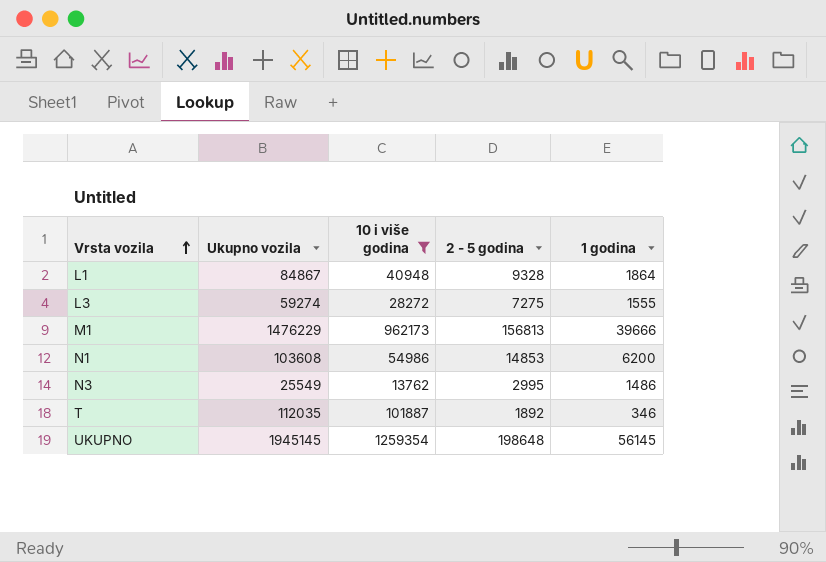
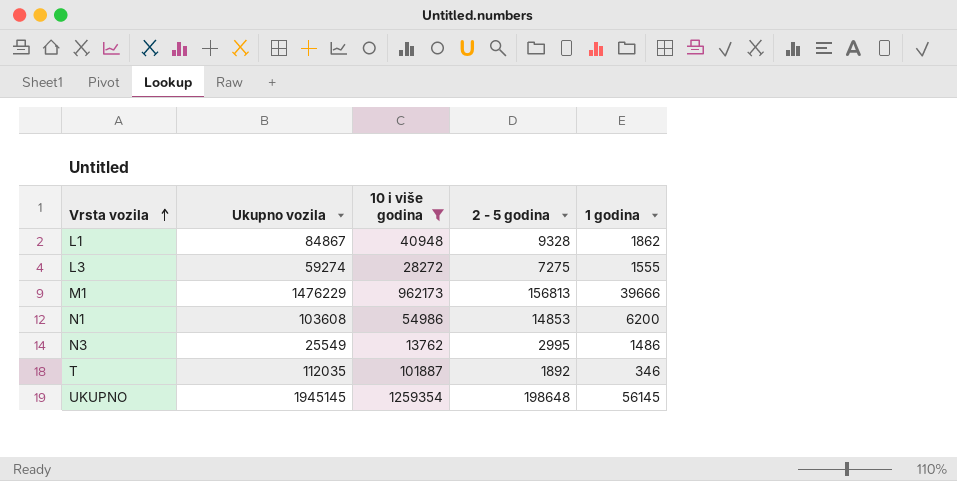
L1 | 1 godina: 1864 -> 1862

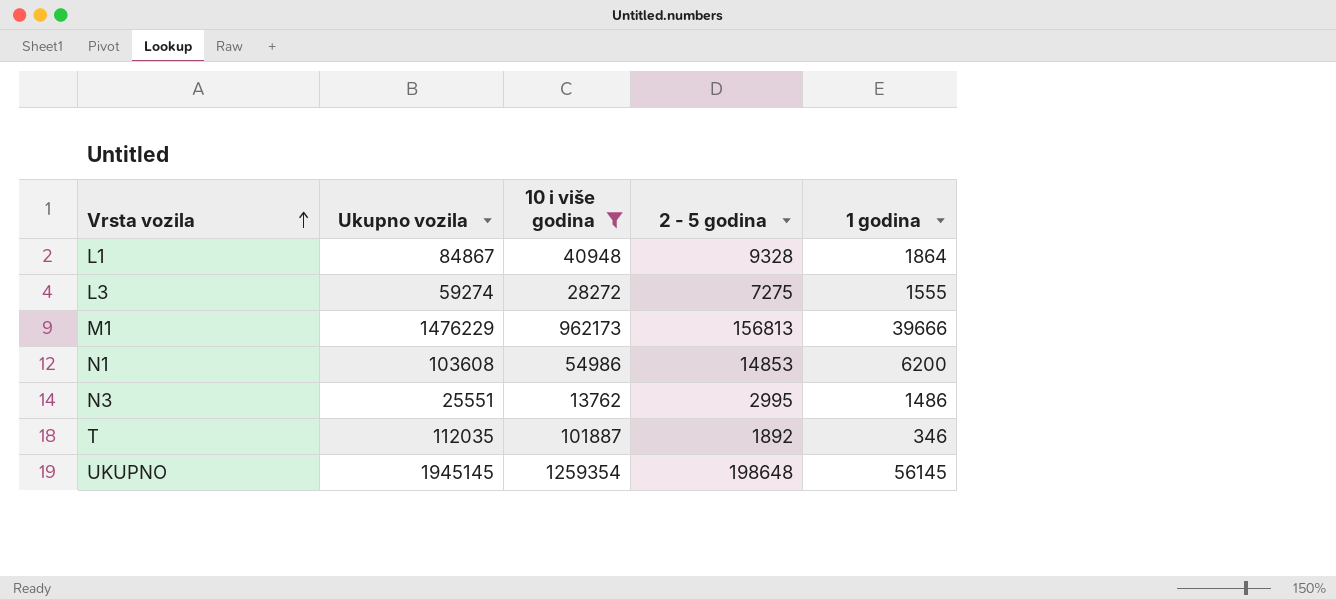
L1 | 1 godina: 1862 -> 1864
N3 | Ukupno vozila: 25549 -> 25551

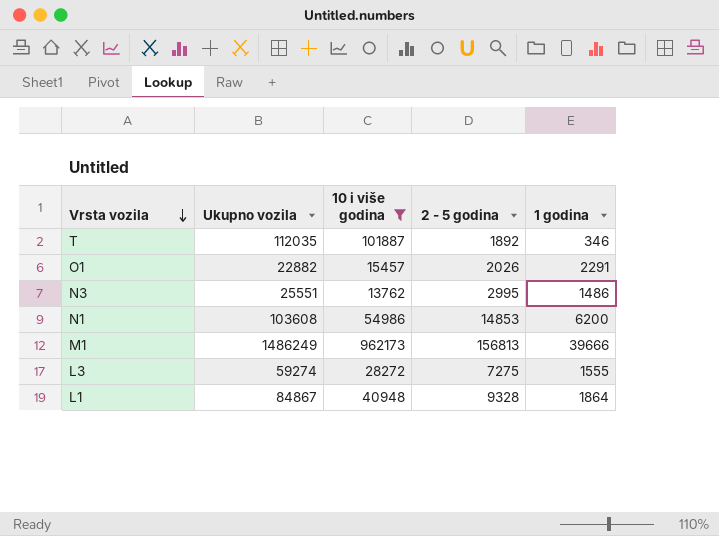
row order: Vrsta vozila ascending -> Vrsta vozila descending
row UKUPNO: 1945145 | 1259354 | 198648 | 56145 -> none
row O1: none -> 22882 | 15457 | 2026 | 2291
M1 | Ukupno vozila: 1476229 -> 1486249

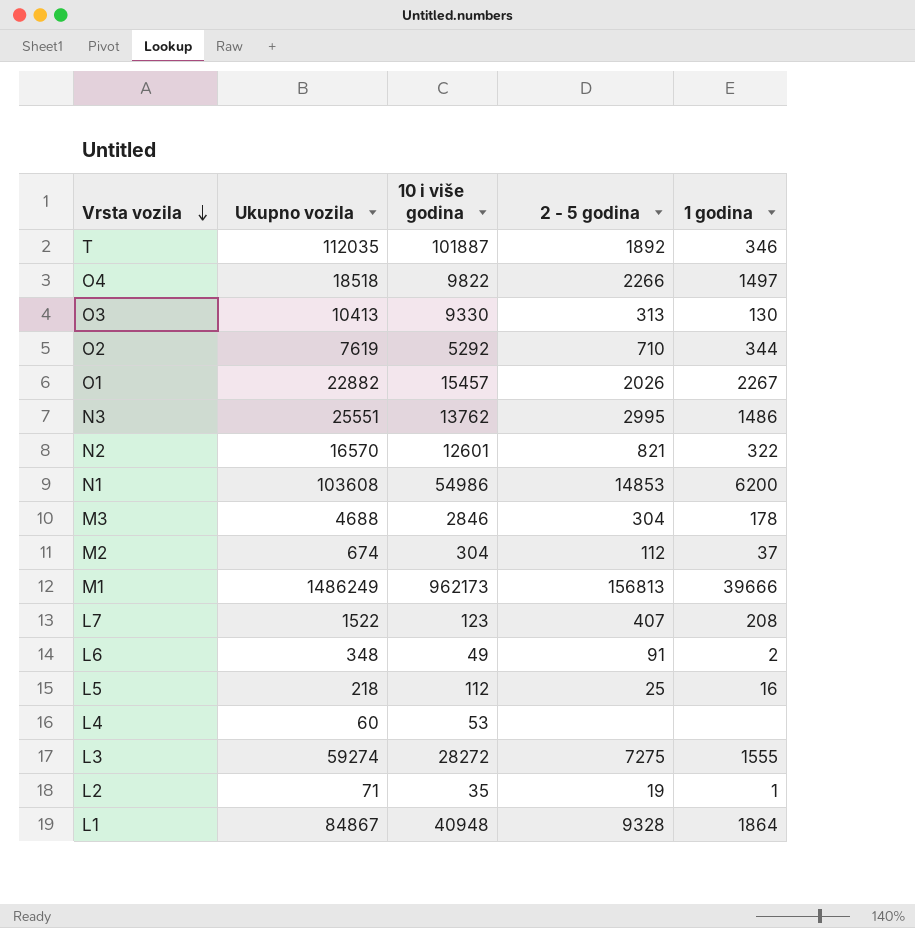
filter: 10 i više godina >= 13762 -> none
O1 | 1 godina: 2291 -> 2267

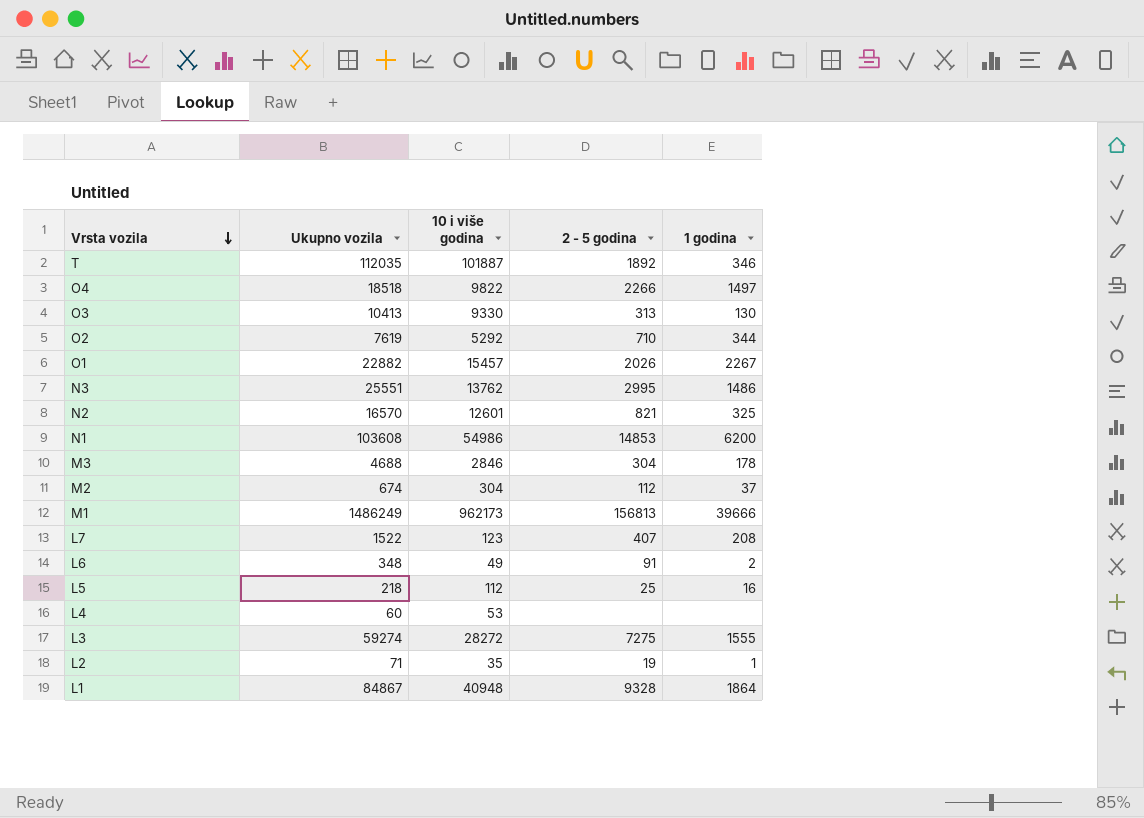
N2 | 1 godina: 322 -> 325

